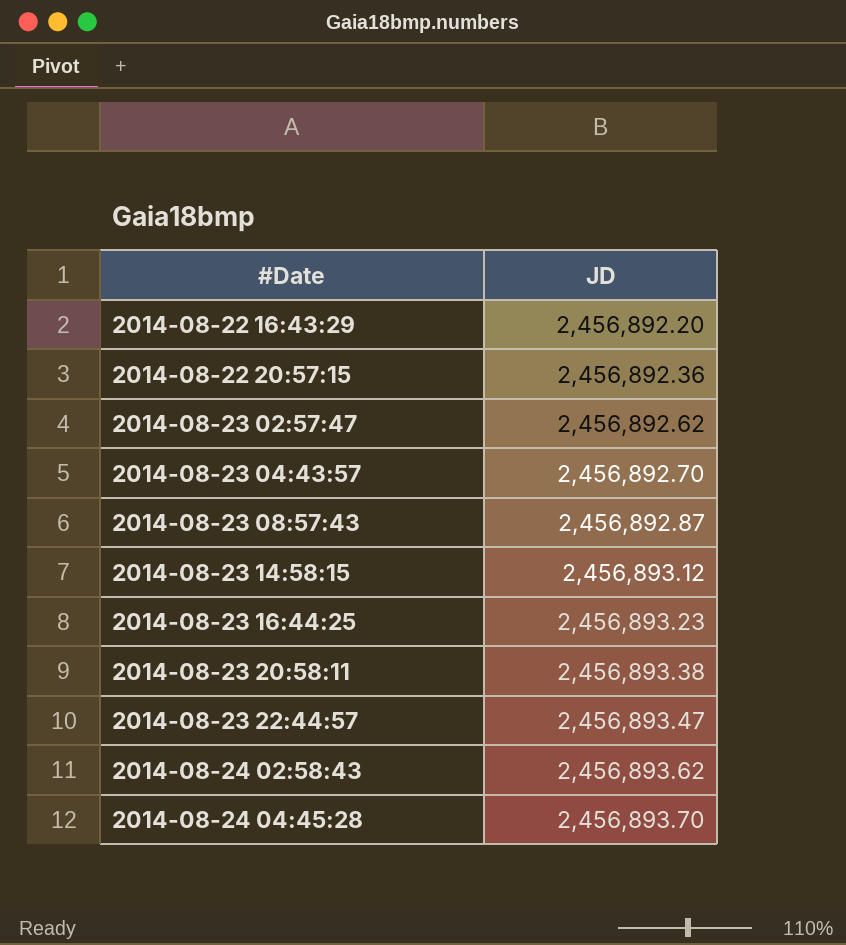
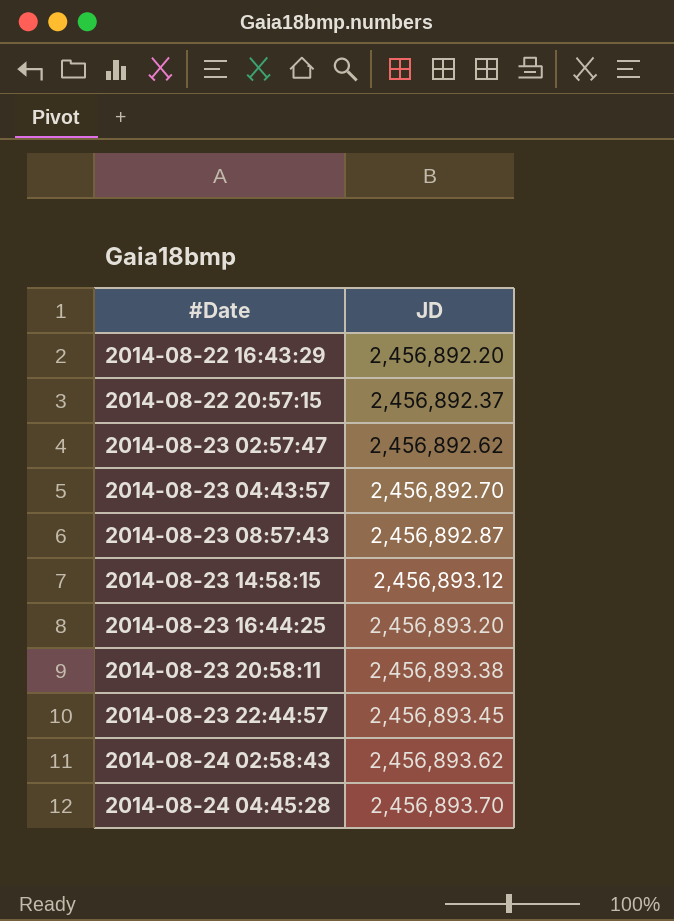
2014-08-22 20:57:15 | JD: 2,456,892.36 -> 2,456,892.37
2014-08-23 16:44:25 | JD: 2,456,893.23 -> 2,456,893.20
2014-08-23 22:44:57 | JD: 2,456,893.47 -> 2,456,893.45

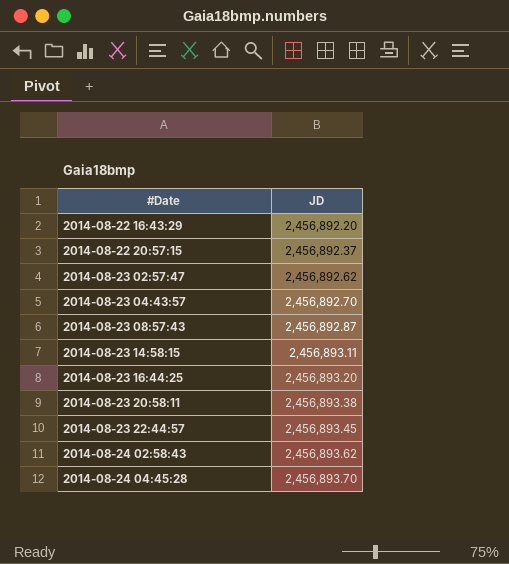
2014-08-23 14:58:15 | JD: 2,456,893.12 -> 2,456,893.11

